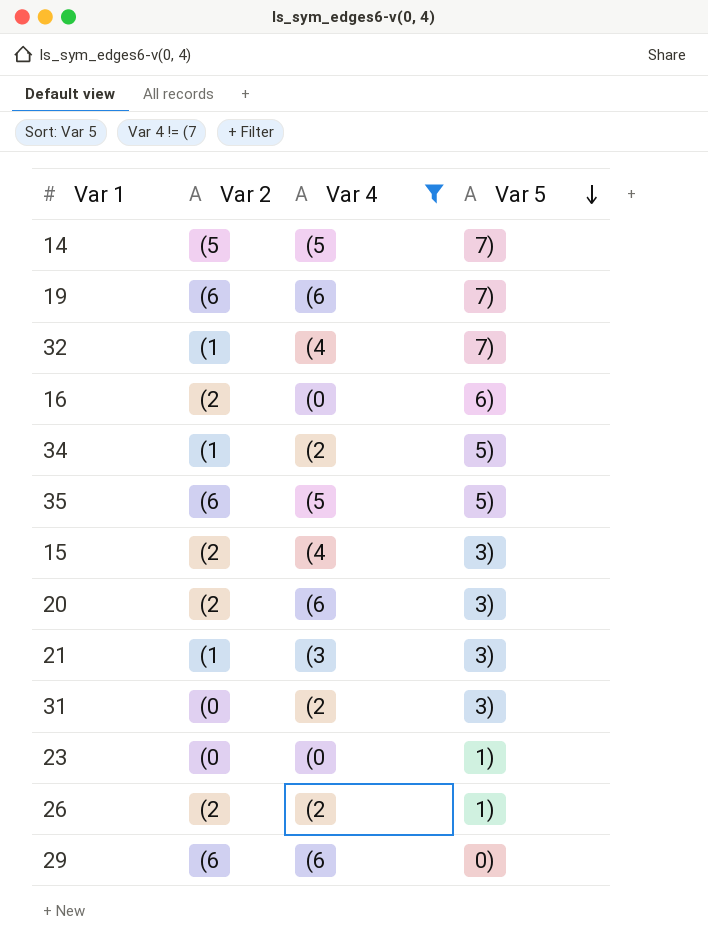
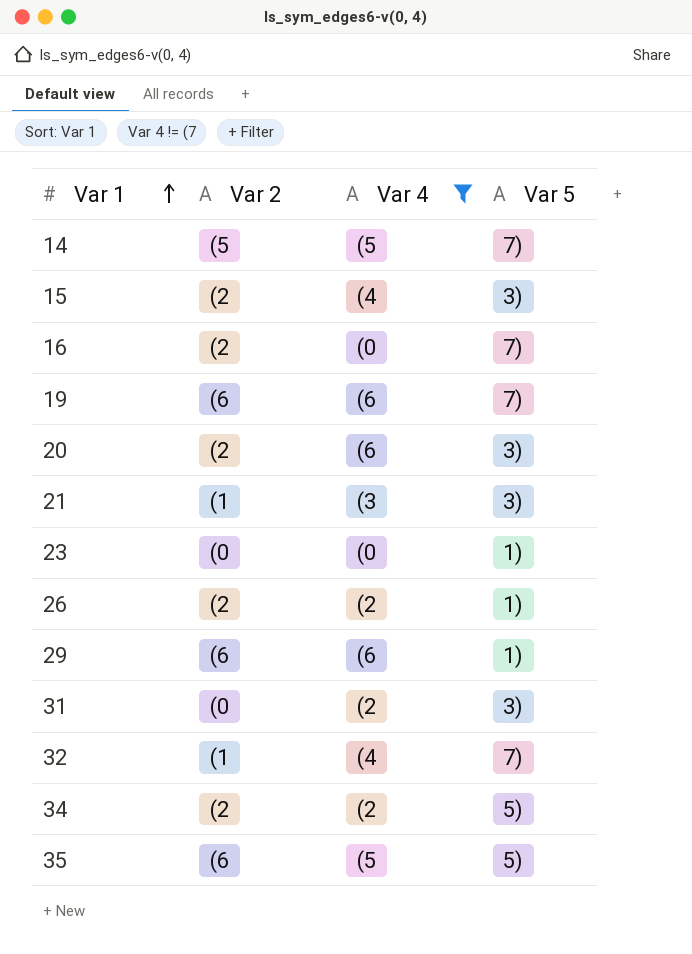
row order: Var 5 descending -> Var 1 ascending
16 | Var 5: 6) -> 7)
29 | Var 5: 0) -> 1)
34 | Var 2: (1 -> (2

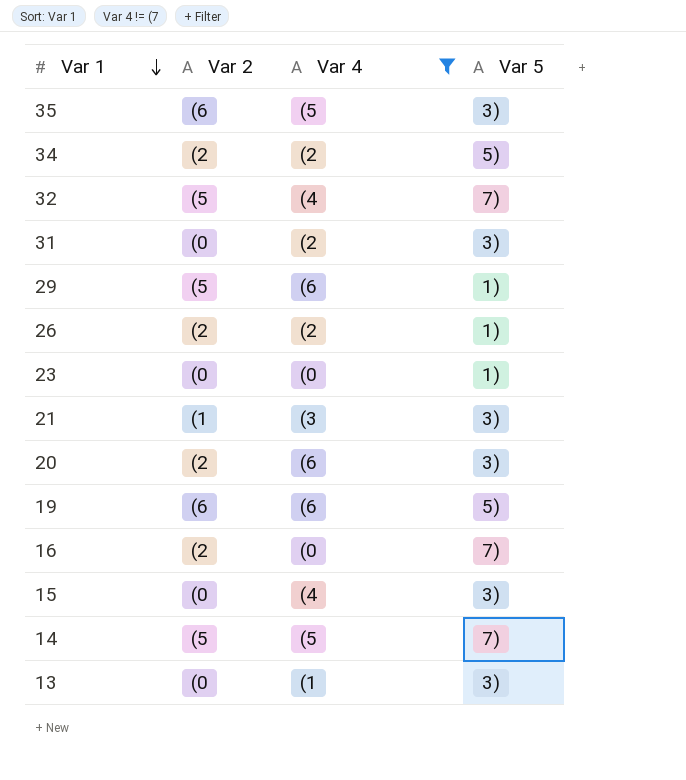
row order: Var 1 ascending -> Var 1 descending
35 | Var 5: 5) -> 3)
32 | Var 2: (1 -> (5
29 | Var 2: (6 -> (5
19 | Var 5: 7) -> 5)
15 | Var 2: (2 -> (0
row 13: none -> (0 | (1 | 3)

